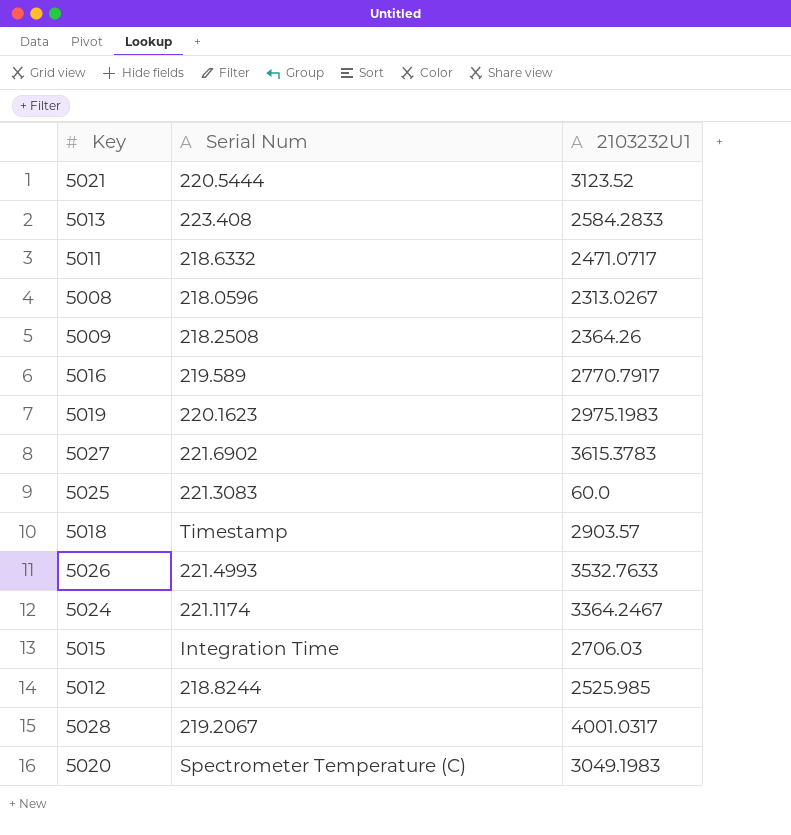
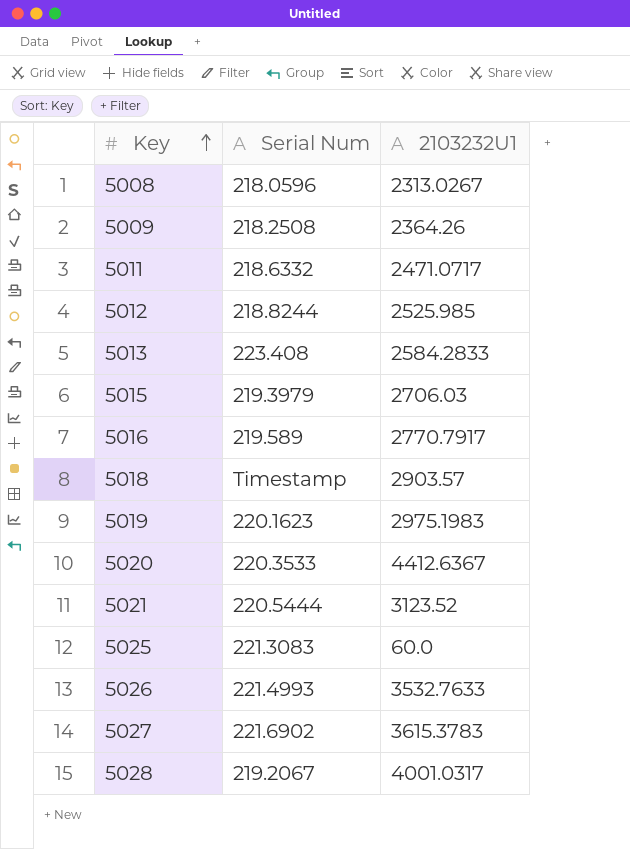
row order: none -> Key ascending
row 5024: 221.1174 | 3364.2467 -> none
5015 | Serial Num: Integration Time -> 219.3979
5020 | Serial Num: Spectrometer Temperature (C) -> 220.3533
5020 | 2103232U1: 3049.1983 -> 4412.6367

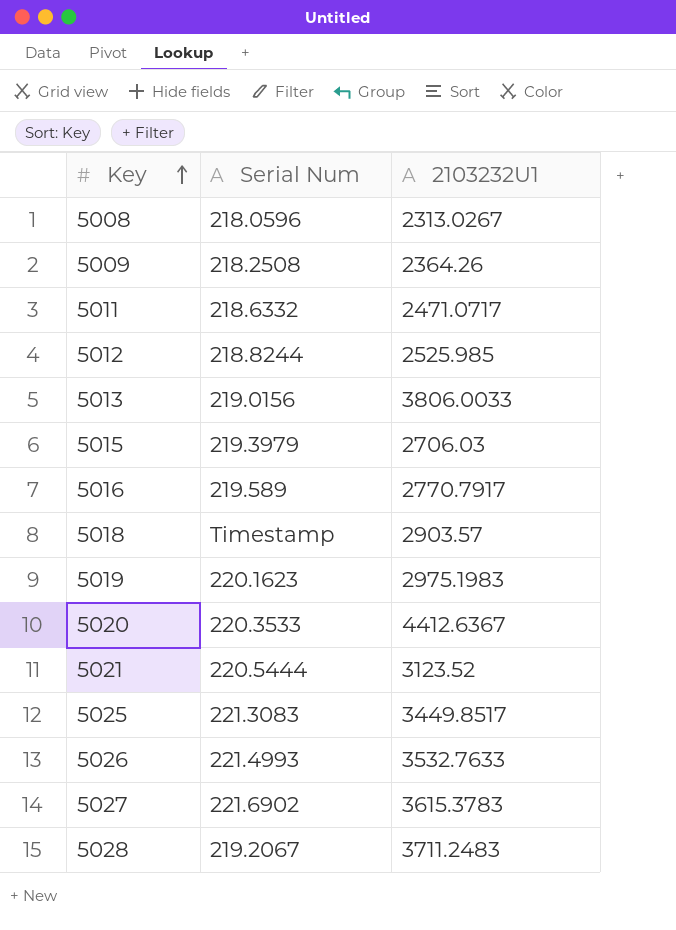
5013 | Serial Num: 223.408 -> 219.0156
5013 | 2103232U1: 2584.2833 -> 3806.0033
5025 | 2103232U1: 60.0 -> 3449.8517
5028 | 2103232U1: 4001.0317 -> 3711.2483

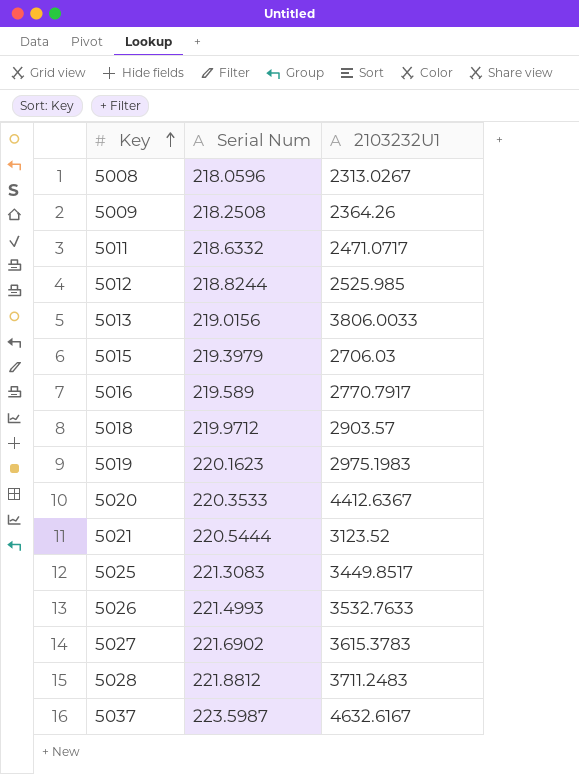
5018 | Serial Num: Timestamp -> 219.9712
5028 | Serial Num: 219.2067 -> 221.8812
row 5037: none -> 223.5987 | 4632.6167

